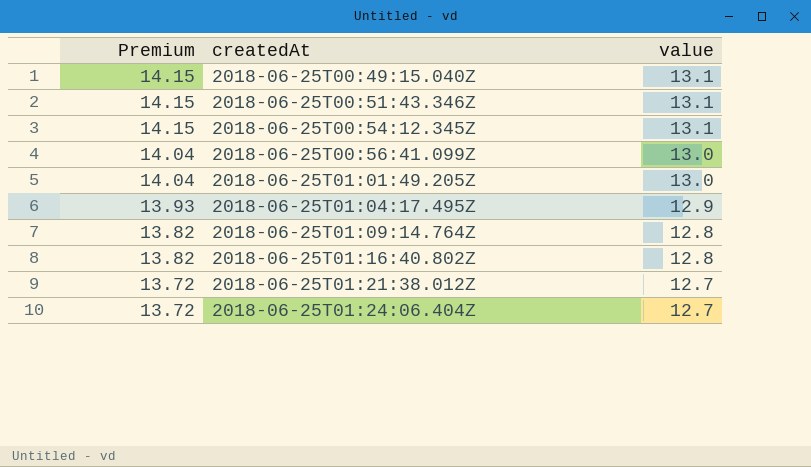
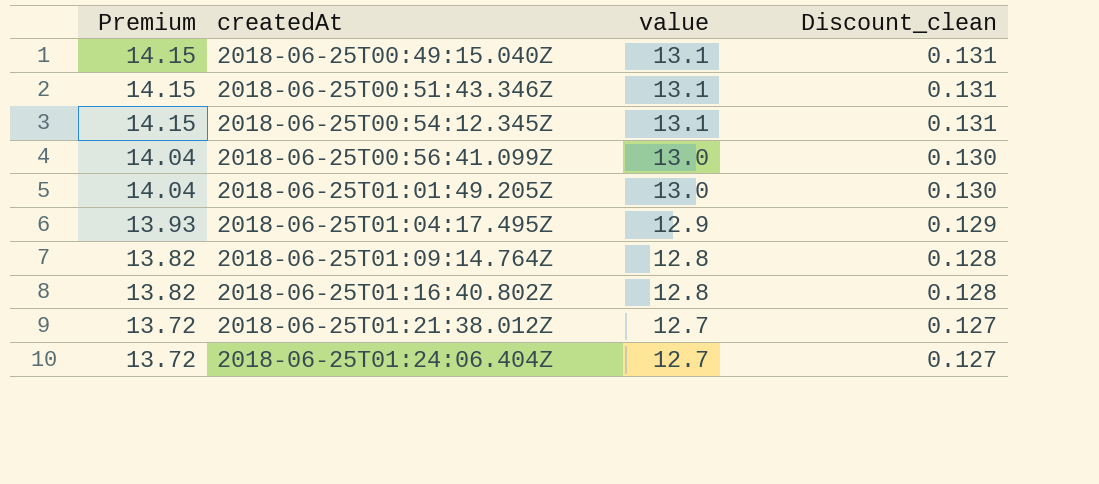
column Discount_clean | formula: none -> [value] * 0.01

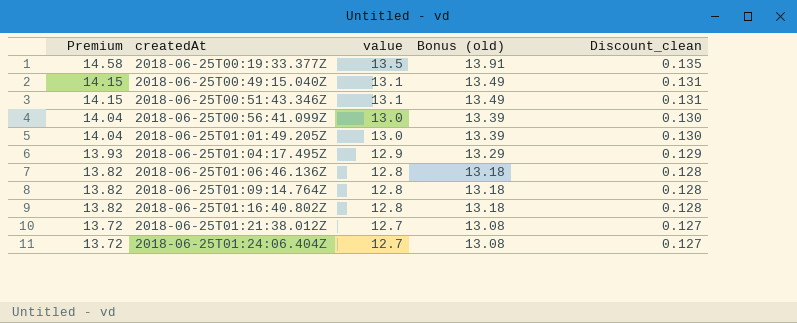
column Bonus (old) | formula: none -> [value] * 1.03
row 2018-06-25T00:54:12.345Z: 14.15 | 13.1 | 0.131 -> none
row 2018-06-25T00:19:33.377Z: none -> 14.58 | 13.5 | 13.91 | 0.135
row 2018-06-25T01:06:46.136Z: none -> 13.82 | 12.8 | 13.18 | 0.128

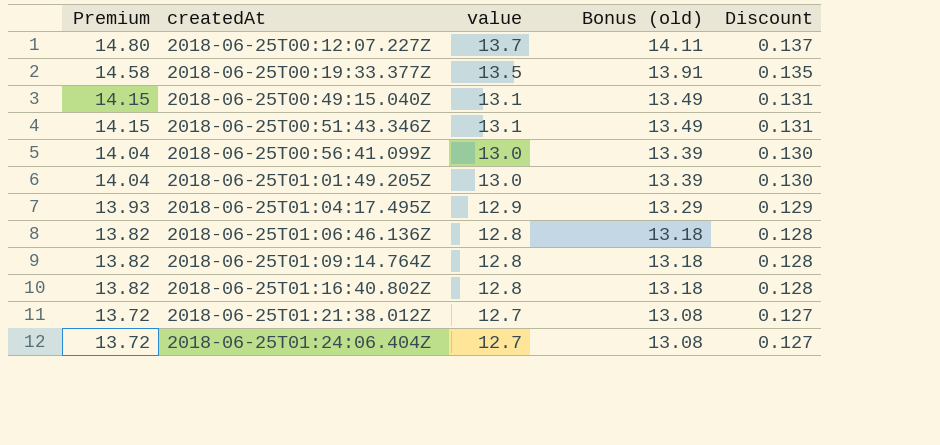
column name: Discount_clean -> Discount
row 2018-06-25T00:12:07.227Z: none -> 14.80 | 13.7 | 14.11 | 0.137

